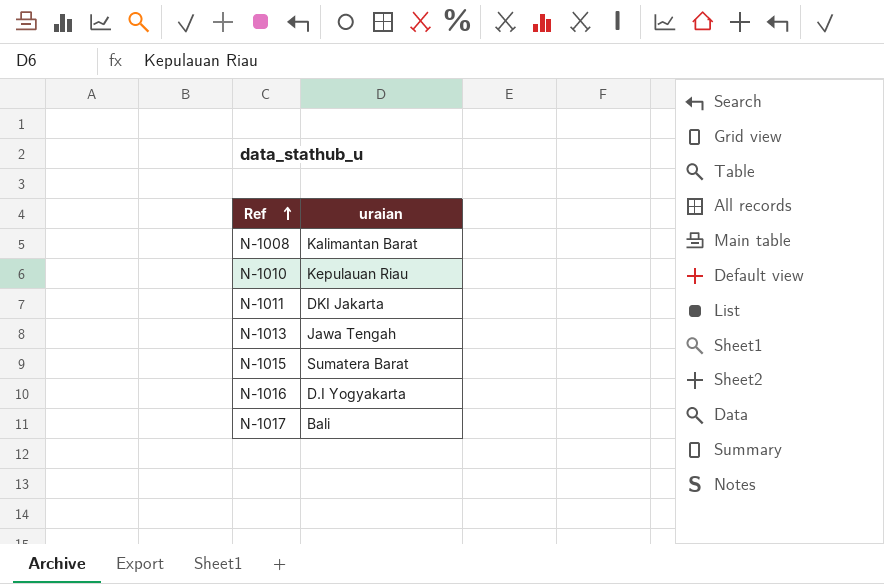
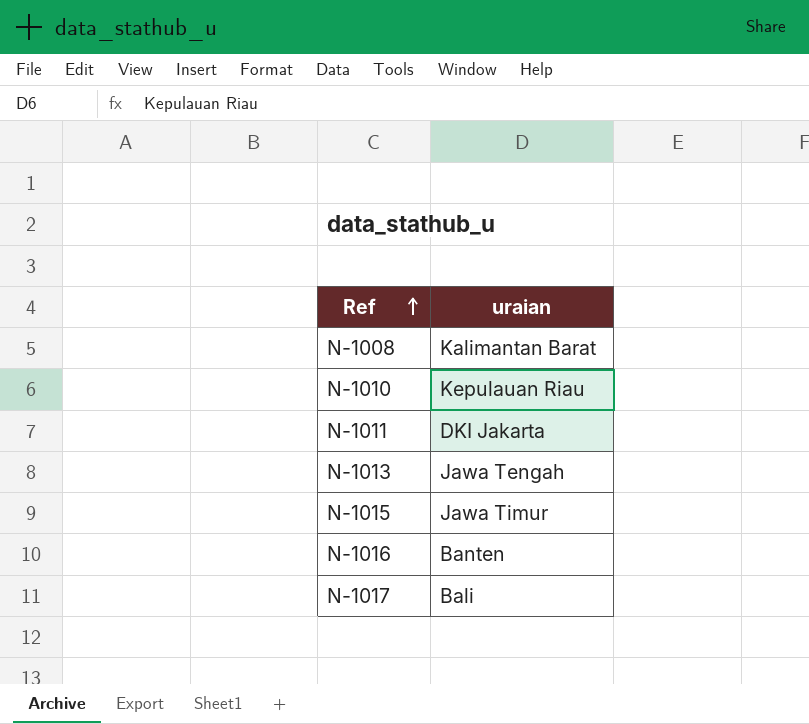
N-1015 | uraian: Sumatera Barat -> Jawa Timur
N-1016 | uraian: D.I Yogyakarta -> Banten

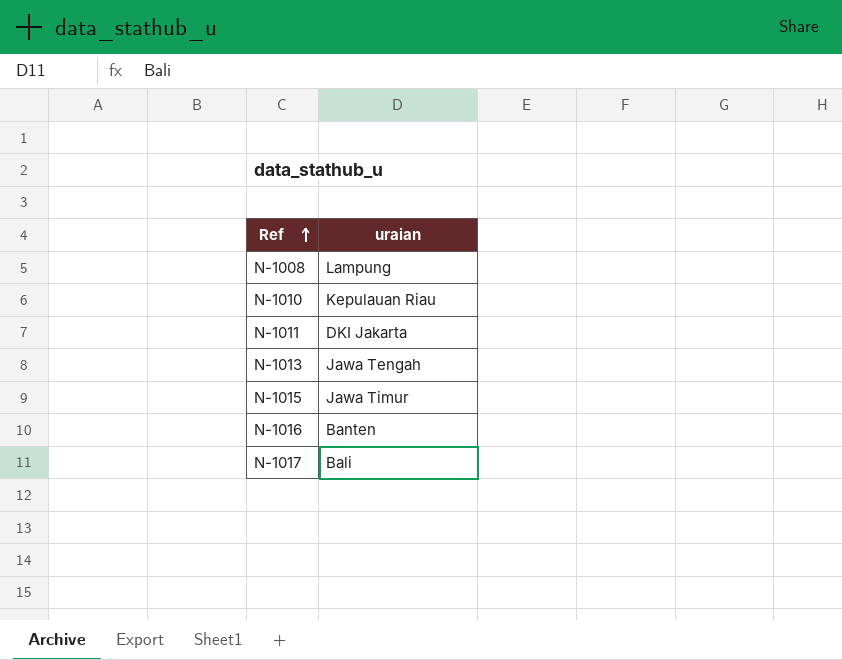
N-1008 | uraian: Kalimantan Barat -> Lampung

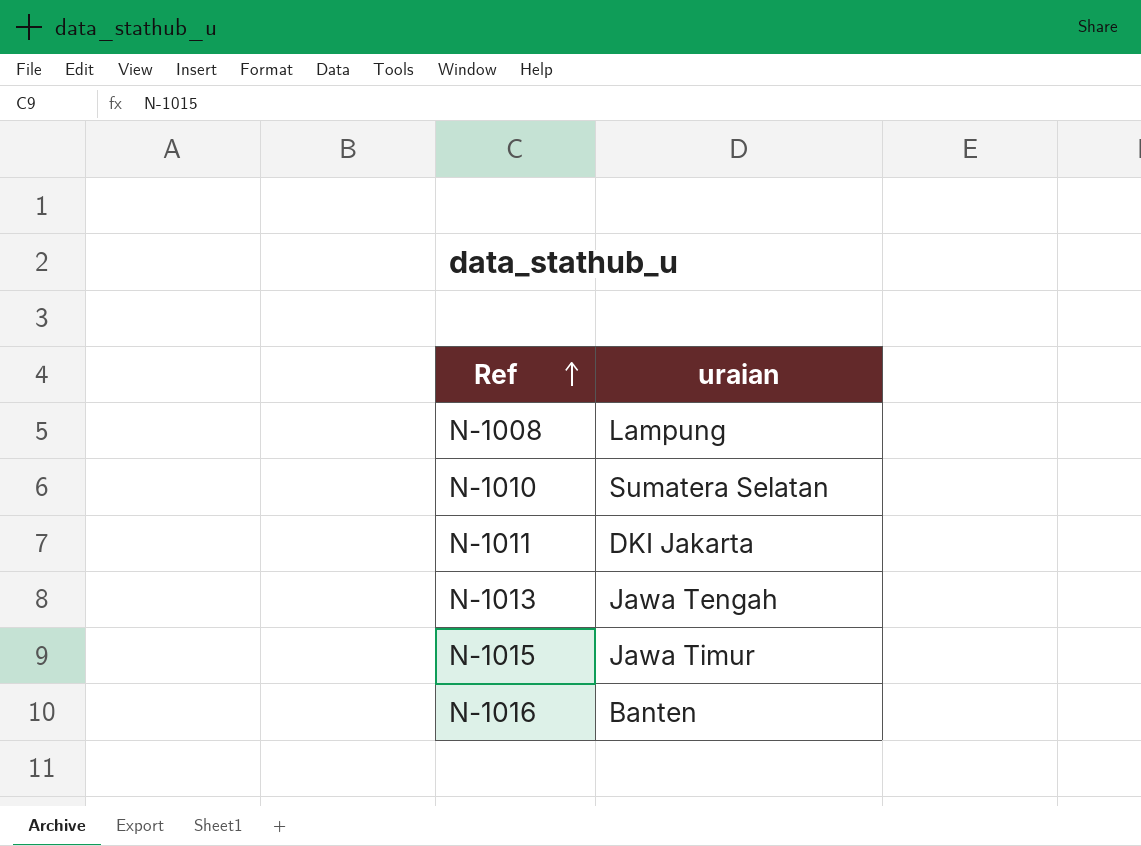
row N-1017: Bali -> none
N-1010 | uraian: Kepulauan Riau -> Sumatera Selatan

